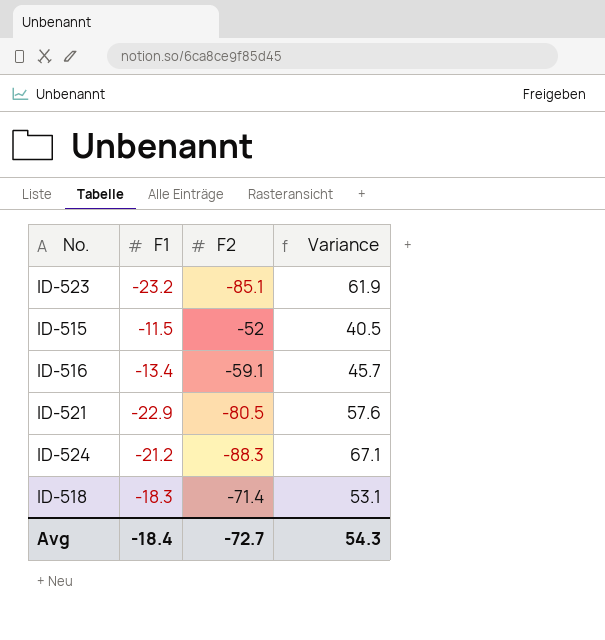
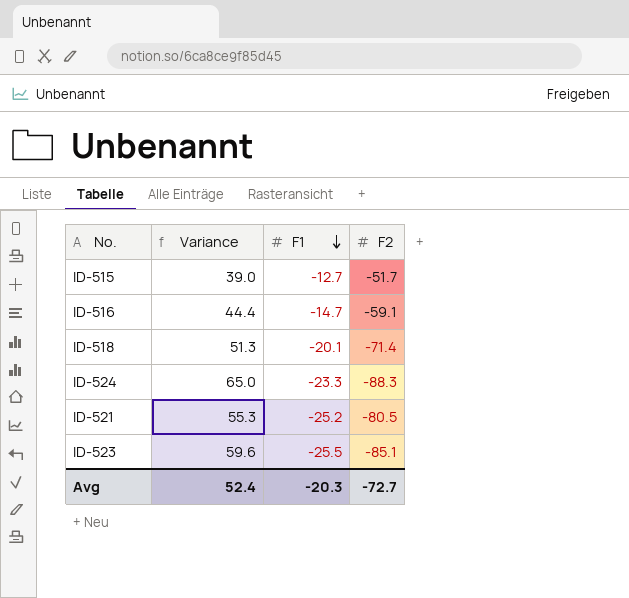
row order: none -> F1 descending
column Variance | position: 4 -> 2
ID-515 | Variance: 40.5 -> 39.0
ID-515 | F1: -11.5 -> -12.7
ID-515 | F2: -52 -> -51.7
ID-516 | Variance: 45.7 -> 44.4
ID-516 | F1: -13.4 -> -14.7
ID-518 | Variance: 53.1 -> 51.3
ID-518 | F1: -18.3 -> -20.1
ID-524 | Variance: 67.1 -> 65.0
ID-524 | F1: -21.2 -> -23.3
ID-521 | Variance: 57.6 -> 55.3
ID-521 | F1: -22.9 -> -25.2
ID-523 | Variance: 61.9 -> 59.6
ID-523 | F1: -23.2 -> -25.5
Avg | Variance: 54.3 -> 52.4
Avg | F1: -18.4 -> -20.3

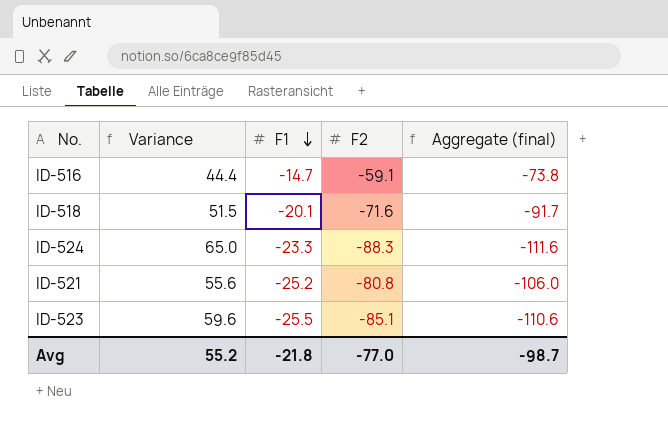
column Aggregate (final) | formula: none -> [F1] + [F2]
row ID-515: 39.0 | -12.7 | -51.7 -> none
ID-518 | Variance: 51.3 -> 51.5
ID-518 | F2: -71.4 -> -71.6
ID-521 | Variance: 55.3 -> 55.6
ID-521 | F2: -80.5 -> -80.8
Avg | Variance: 52.4 -> 55.2
Avg | F1: -20.3 -> -21.8
Avg | F2: -72.7 -> -77.0

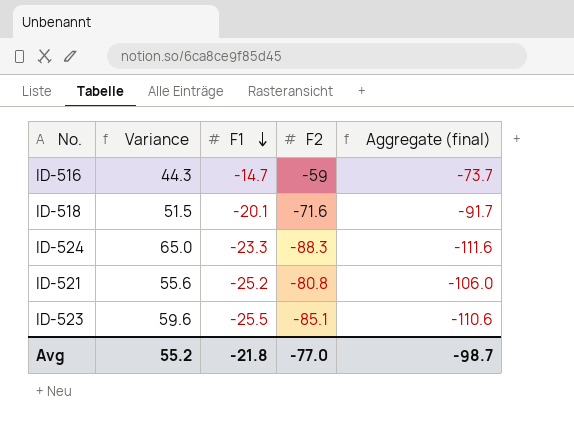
ID-516 | Variance: 44.4 -> 44.3
ID-516 | F2: -59.1 -> -59
ID-516 | Aggregate (final): -73.8 -> -73.7

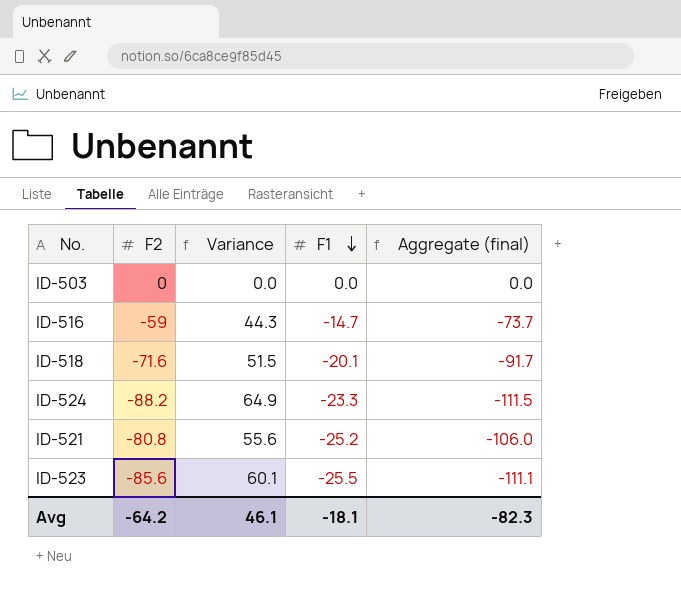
column F2 | position: 4 -> 2
row ID-503: none -> 0 | 0.0 | 0.0 | 0.0
ID-524 | F2: -88.3 -> -88.2
ID-524 | Variance: 65.0 -> 64.9
ID-524 | Aggregate (final): -111.6 -> -111.5
ID-523 | F2: -85.1 -> -85.6
ID-523 | Variance: 59.6 -> 60.1
ID-523 | Aggregate (final): -110.6 -> -111.1
Avg | F2: -77.0 -> -64.2
Avg | Variance: 55.2 -> 46.1
Avg | F1: -21.8 -> -18.1
Avg | Aggregate (final): -98.7 -> -82.3

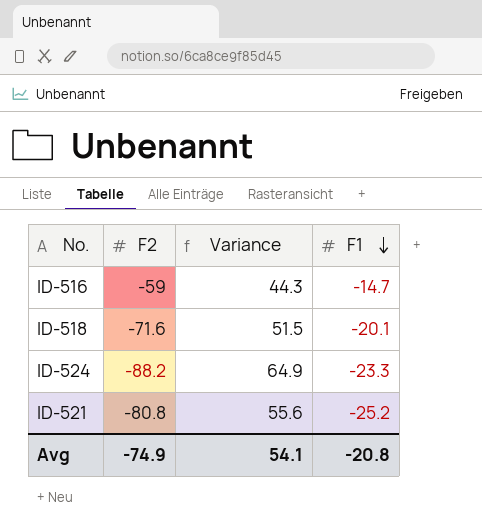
column Aggregate (final) | formula: [F2] + [F1] -> none
row ID-503: 0 | 0.0 | 0.0 | 0.0 -> none
row ID-523: -85.6 | 60.1 | -25.5 | -111.1 -> none
Avg | F2: -64.2 -> -74.9
Avg | Variance: 46.1 -> 54.1
Avg | F1: -18.1 -> -20.8

